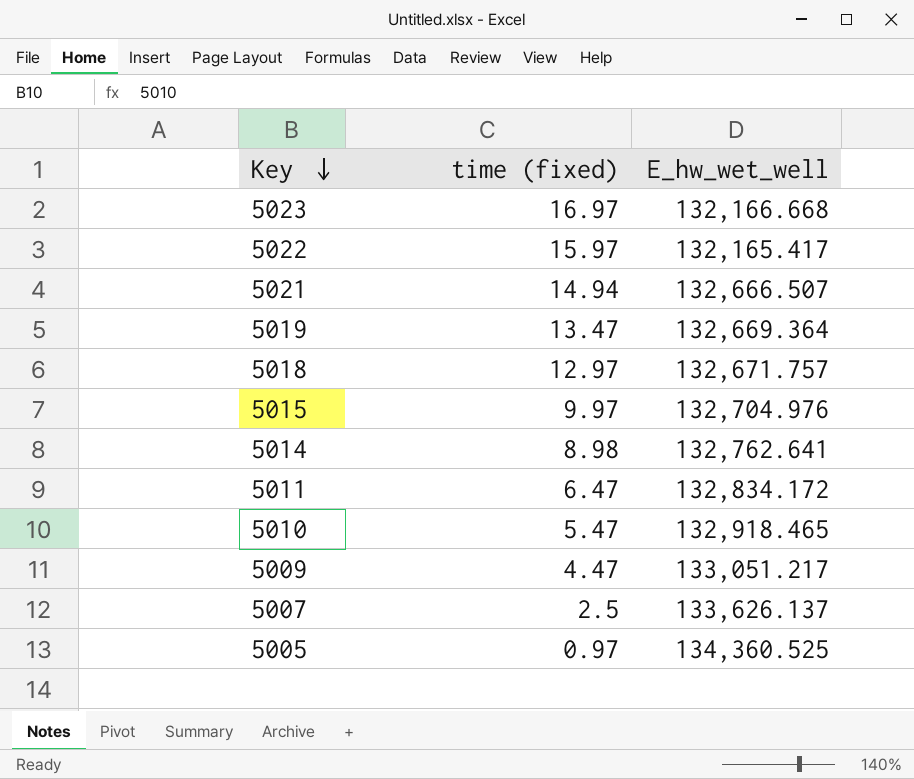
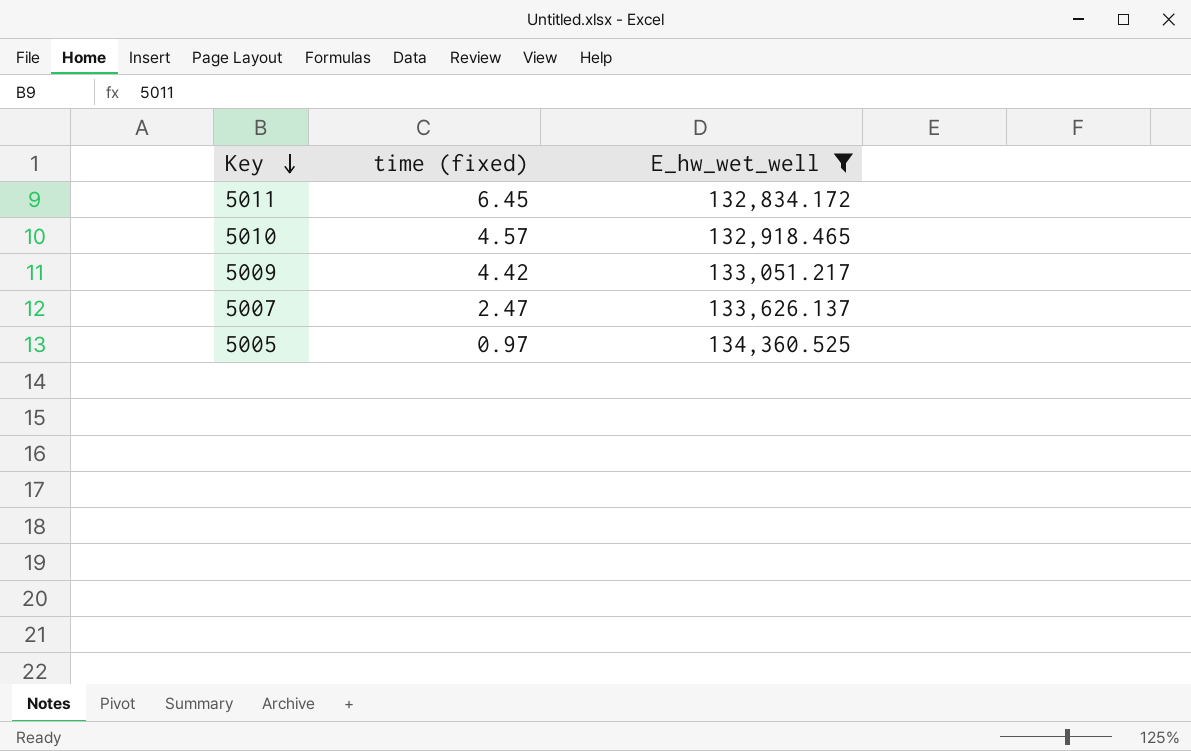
filter: none -> E_hw_wet_well >= 132,834.172
5011 | time (fixed): 6.47 -> 6.45
5010 | time (fixed): 5.47 -> 4.57
5009 | time (fixed): 4.47 -> 4.42
5007 | time (fixed): 2.5 -> 2.47

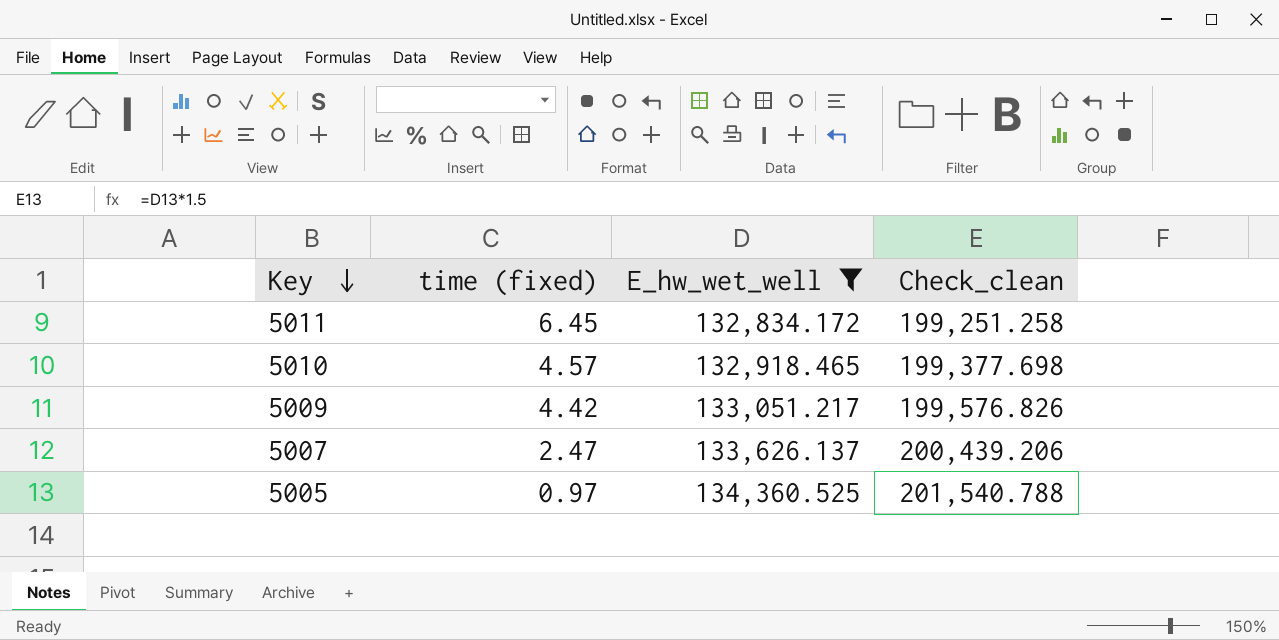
column Check_clean | formula: none -> [E_hw_wet_well] * 1.5

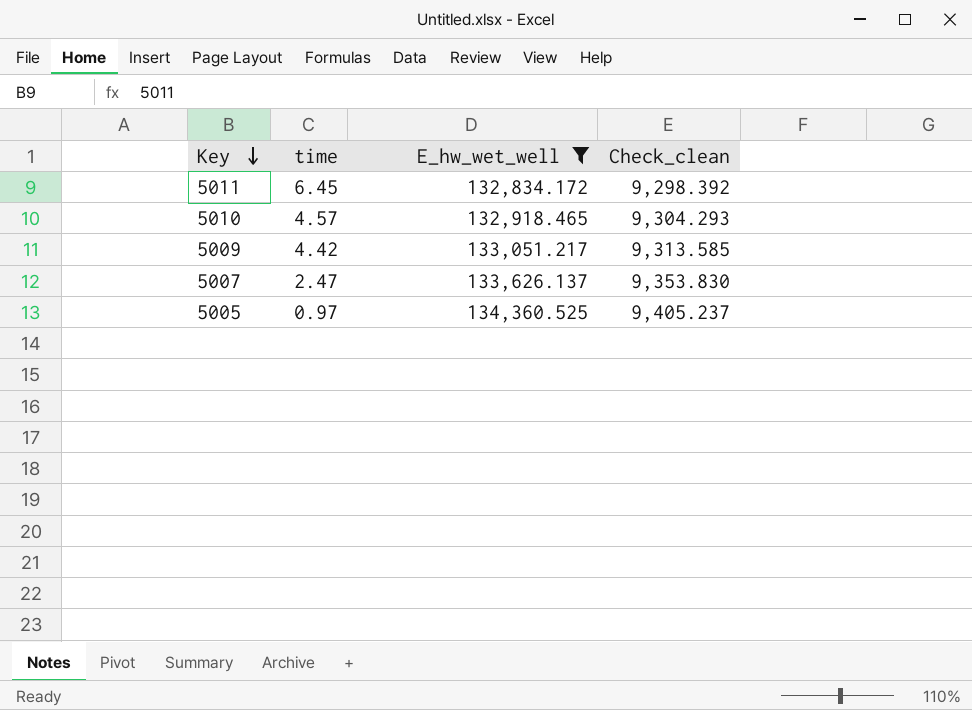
column name: time (fixed) -> time
column Check_clean | formula: [E_hw_wet_well] * 1.5 -> [E_hw_wet_well] * 0.07

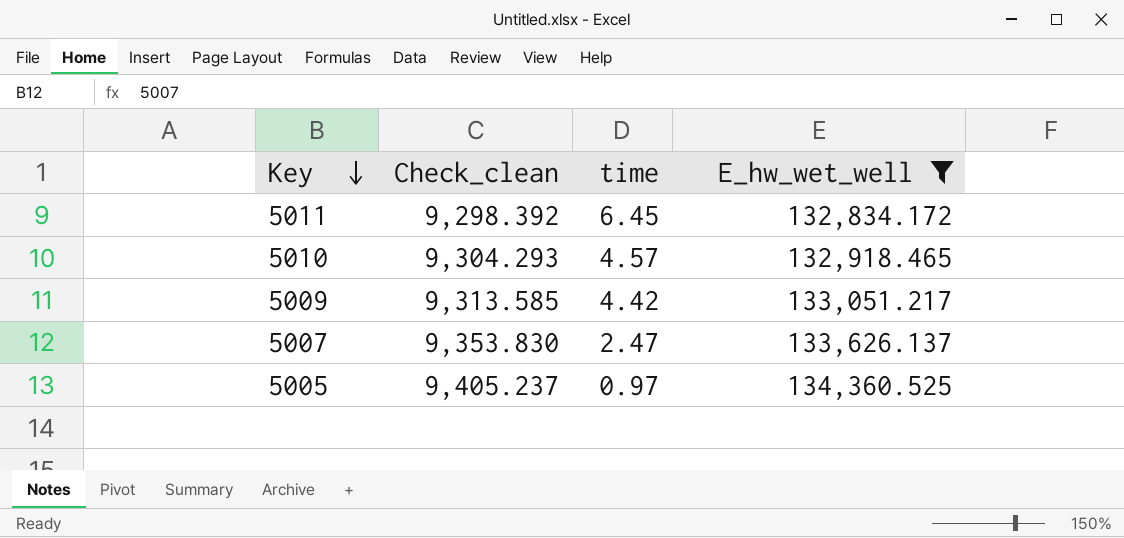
column Check_clean | position: 4 -> 2

